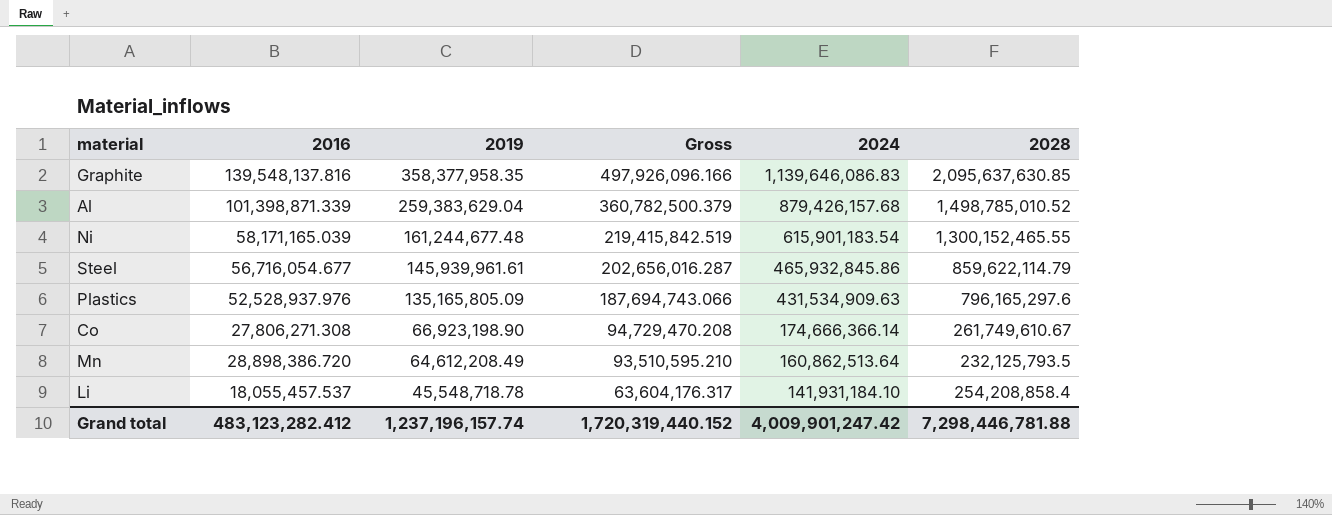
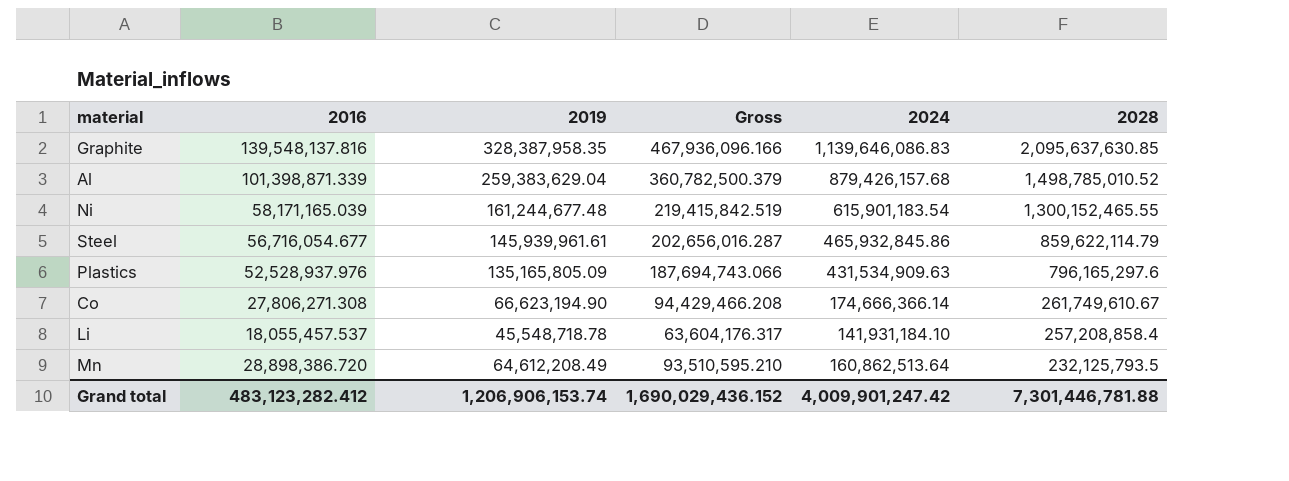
row order: 2019 descending -> 2028 descending
Graphite | 2019: 358,377,958.35 -> 328,387,958.35
Graphite | Gross: 497,926,096.166 -> 467,936,096.166
Co | 2019: 66,923,198.90 -> 66,623,194.90
Co | Gross: 94,729,470.208 -> 94,429,466.208
Li | 2028: 254,208,858.4 -> 257,208,858.4
Grand total | 2019: 1,237,196,157.74 -> 1,206,906,153.74
Grand total | Gross: 1,720,319,440.152 -> 1,690,029,436.152
Grand total | 2028: 7,298,446,781.88 -> 7,301,446,781.88

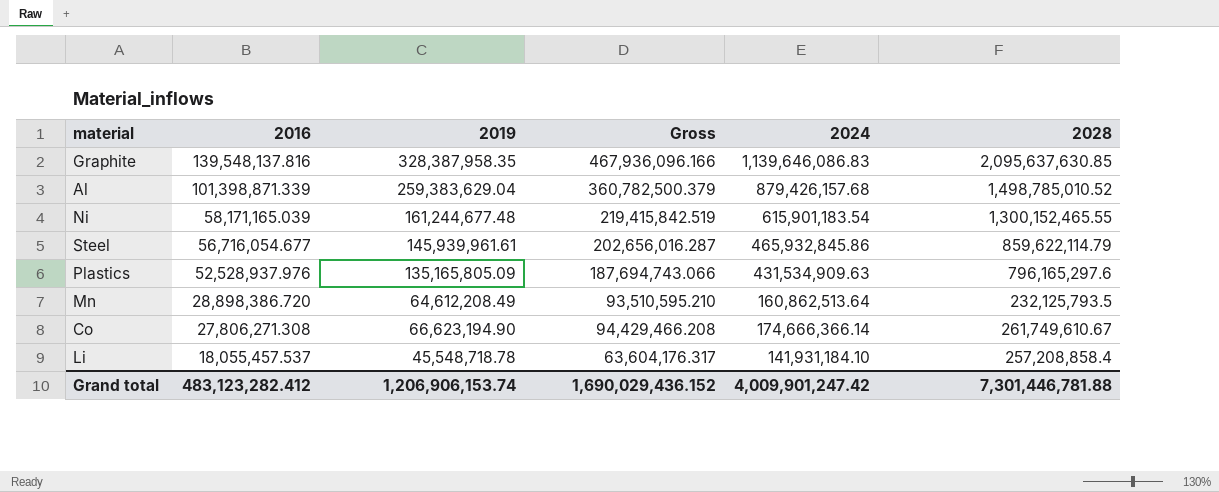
row order: 2028 descending -> 2016 descending

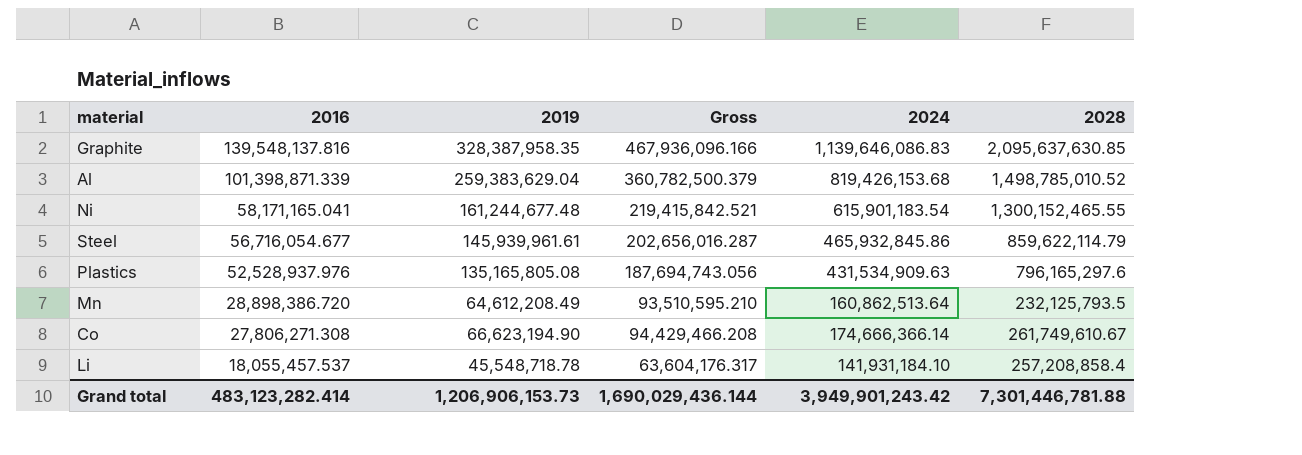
Al | 2024: 879,426,157.68 -> 819,426,153.68
Ni | 2016: 58,171,165.039 -> 58,171,165.041
Ni | Gross: 219,415,842.519 -> 219,415,842.521
Plastics | 2019: 135,165,805.09 -> 135,165,805.08
Plastics | Gross: 187,694,743.066 -> 187,694,743.056
Grand total | 2016: 483,123,282.412 -> 483,123,282.414
Grand total | 2019: 1,206,906,153.74 -> 1,206,906,153.73
Grand total | Gross: 1,690,029,436.152 -> 1,690,029,436.144
Grand total | 2024: 4,009,901,247.42 -> 3,949,901,243.42

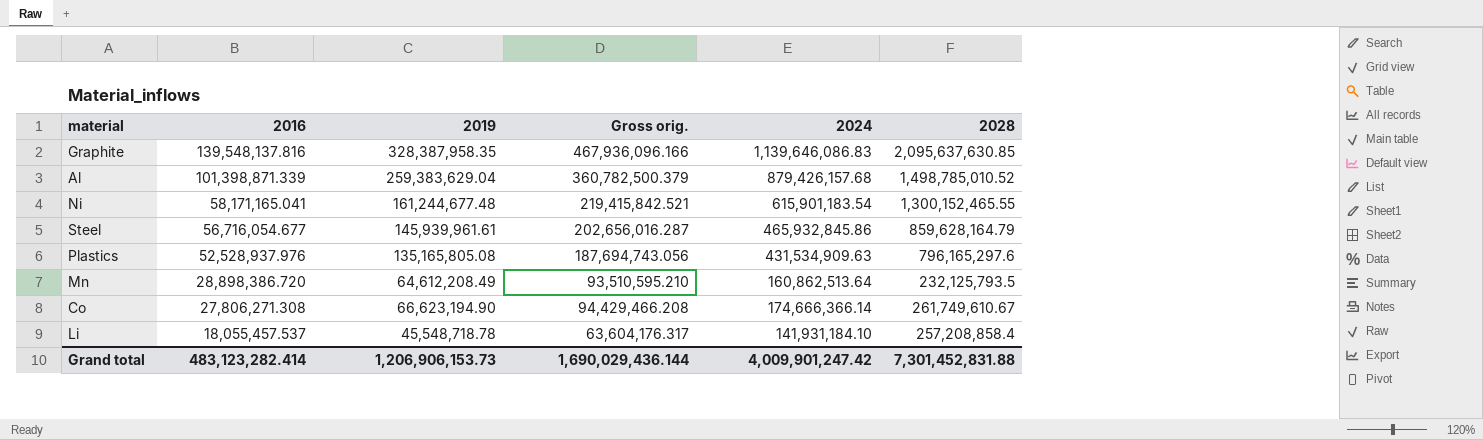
column name: Gross -> Gross orig.
Al | 2024: 819,426,153.68 -> 879,426,157.68
Steel | 2028: 859,622,114.79 -> 859,628,164.79
Grand total | 2024: 3,949,901,243.42 -> 4,009,901,247.42
Grand total | 2028: 7,301,446,781.88 -> 7,301,452,831.88

